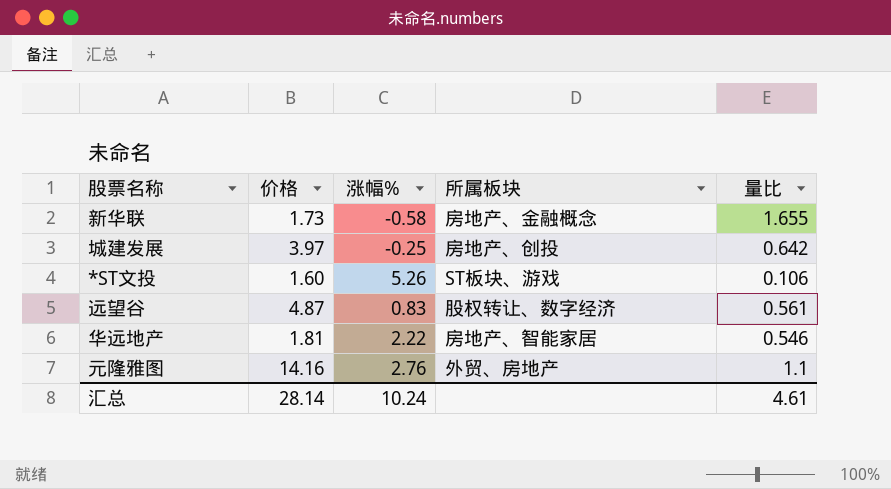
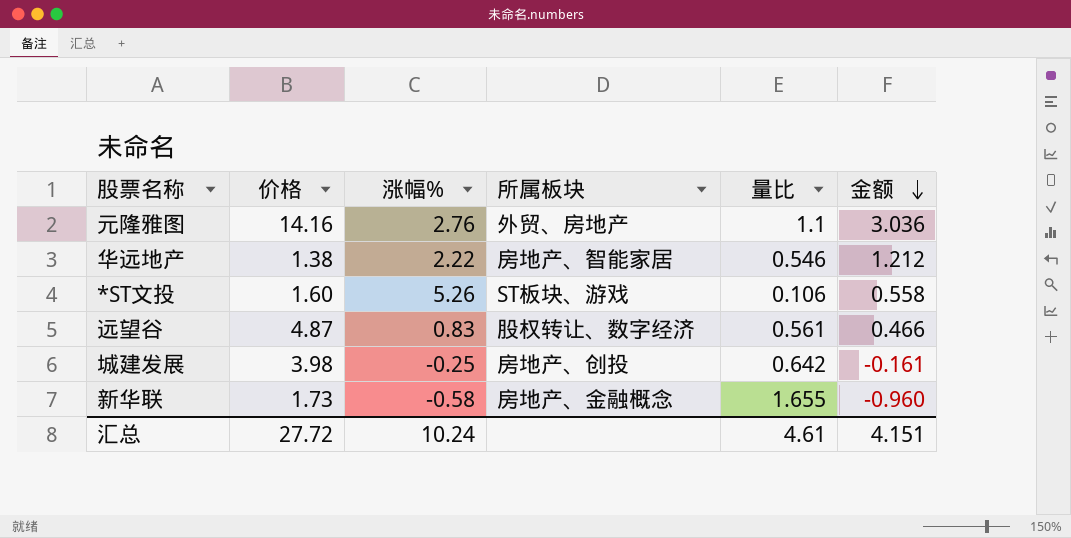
row order: none -> 金额 descending
column 金额 | formula: none -> [涨幅%] * [量比]
华远地产 | 价格: 1.81 -> 1.38
城建发展 | 价格: 3.97 -> 3.98
汇总 | 价格: 28.14 -> 27.72

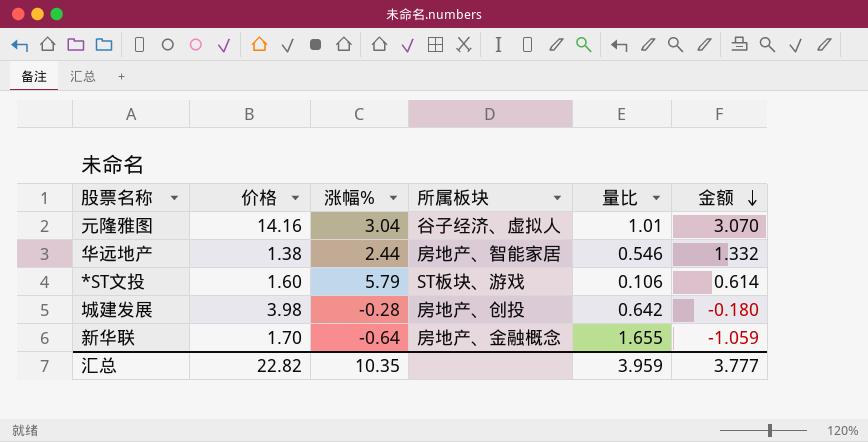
row 远望谷: 4.87 | 0.83 | 股权转让、数字经济 | 0.561 | 0.466 -> none
元隆雅图 | 涨幅%: 2.76 -> 3.04
元隆雅图 | 所属板块: 外贸、房地产 -> 谷子经济、虚拟人
元隆雅图 | 量比: 1.1 -> 1.01
元隆雅图 | 金额: 3.036 -> 3.070
华远地产 | 涨幅%: 2.22 -> 2.44
华远地产 | 金额: 1.212 -> 1.332
*ST文投 | 涨幅%: 5.26 -> 5.79
*ST文投 | 金额: 0.558 -> 0.614
城建发展 | 涨幅%: -0.25 -> -0.28
城建发展 | 金额: -0.161 -> -0.180
新华联 | 价格: 1.73 -> 1.70
新华联 | 涨幅%: -0.58 -> -0.64
新华联 | 金额: -0.960 -> -1.059
汇总 | 价格: 27.72 -> 22.82
汇总 | 涨幅%: 10.24 -> 10.35
汇总 | 量比: 4.61 -> 3.959
汇总 | 金额: 4.151 -> 3.777

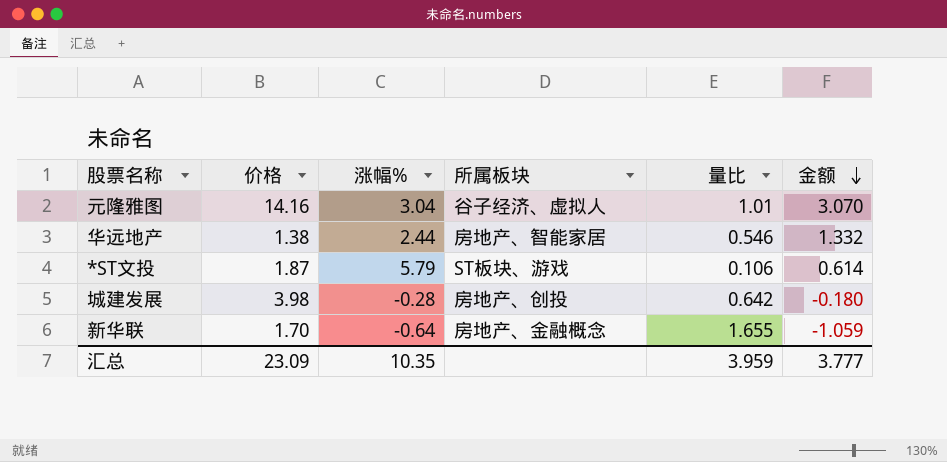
*ST文投 | 价格: 1.60 -> 1.87
汇总 | 价格: 22.82 -> 23.09

